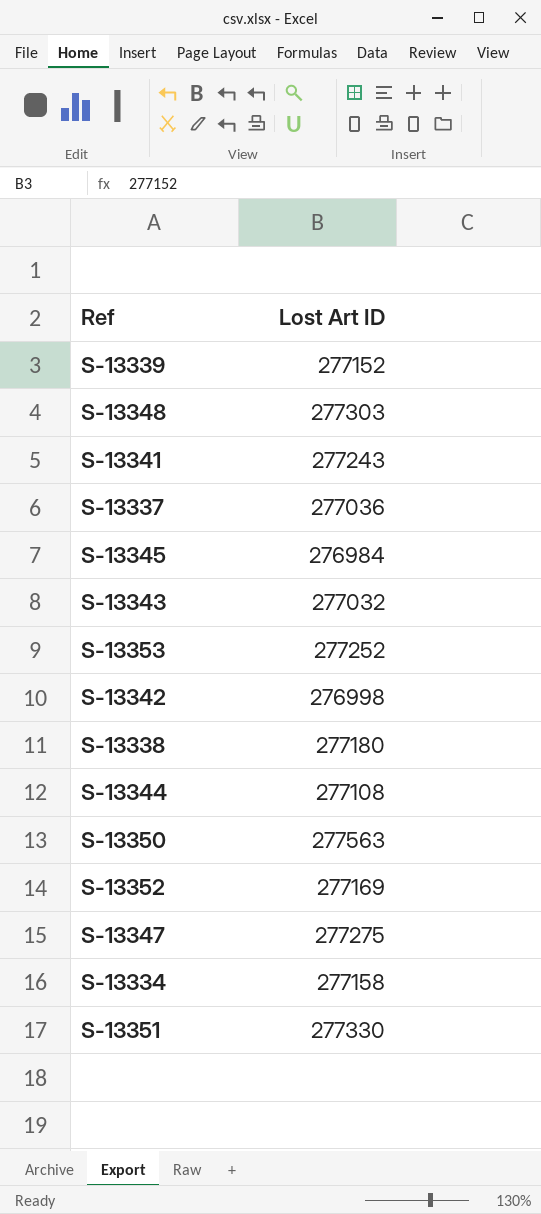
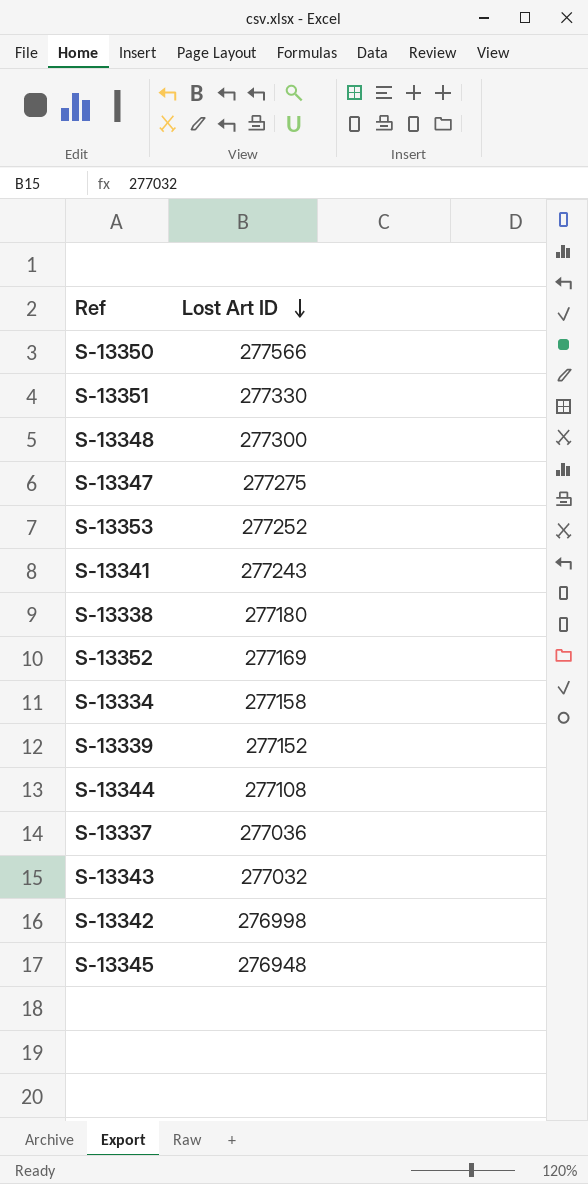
row order: none -> Lost Art ID descending
S-13350 | Lost Art ID: 277563 -> 277566
S-13348 | Lost Art ID: 277303 -> 277300
S-13345 | Lost Art ID: 276984 -> 276948

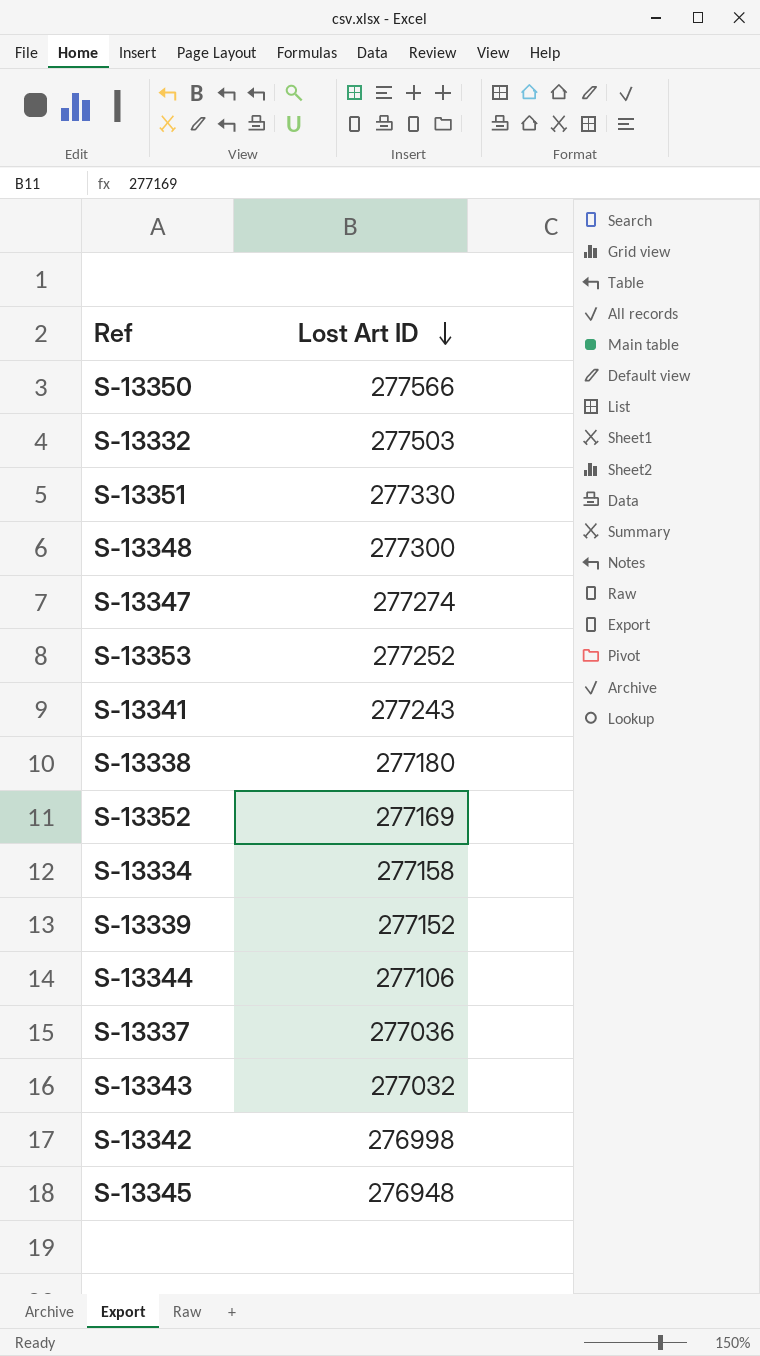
row S-13332: none -> 277503
S-13347 | Lost Art ID: 277275 -> 277274
S-13344 | Lost Art ID: 277108 -> 277106

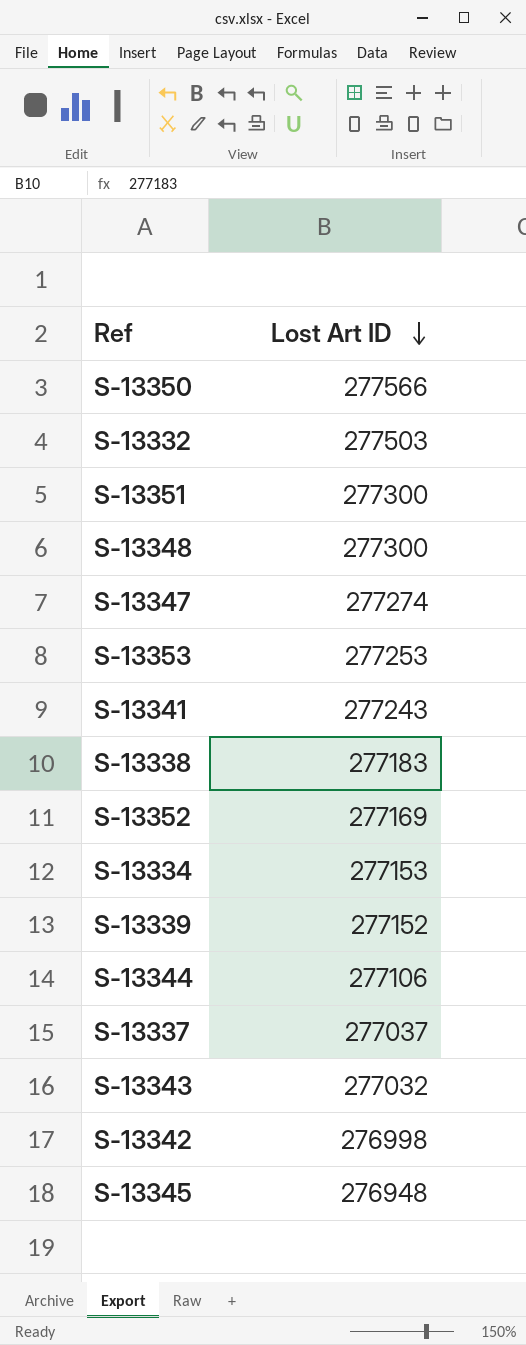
S-13351 | Lost Art ID: 277330 -> 277300
S-13353 | Lost Art ID: 277252 -> 277253
S-13338 | Lost Art ID: 277180 -> 277183
S-13334 | Lost Art ID: 277158 -> 277153
S-13337 | Lost Art ID: 277036 -> 277037

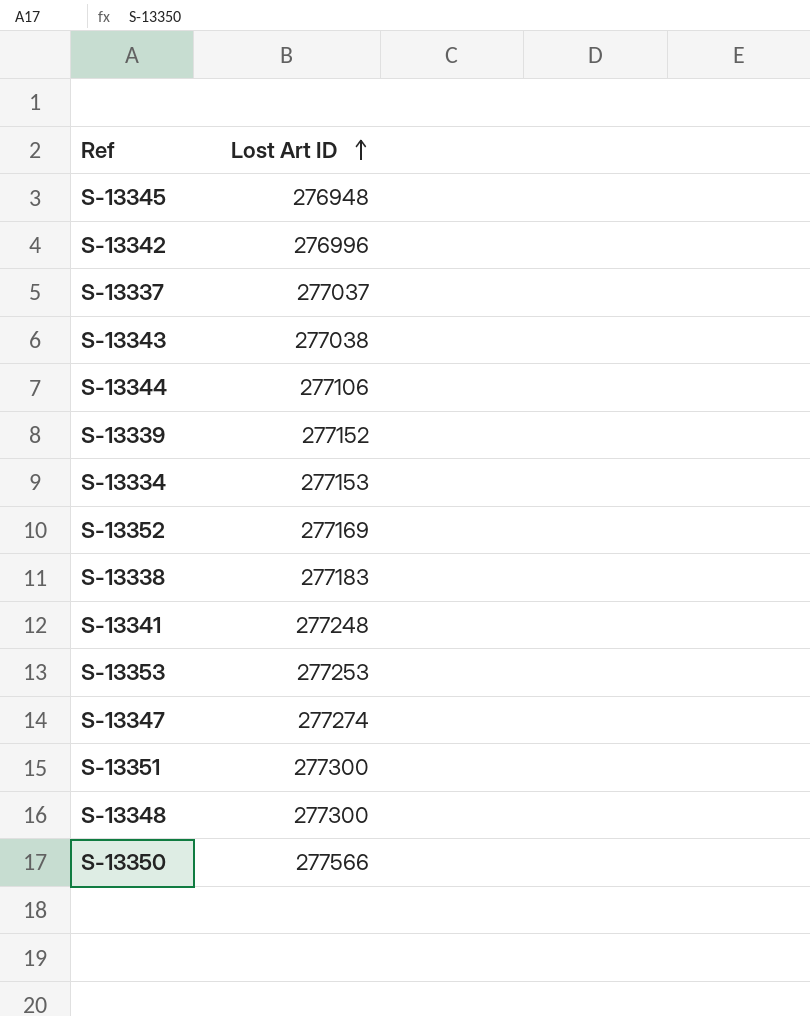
row order: Lost Art ID descending -> Lost Art ID ascending
row S-13332: 277503 -> none
S-13342 | Lost Art ID: 276998 -> 276996
S-13343 | Lost Art ID: 277032 -> 277038
S-13341 | Lost Art ID: 277243 -> 277248

